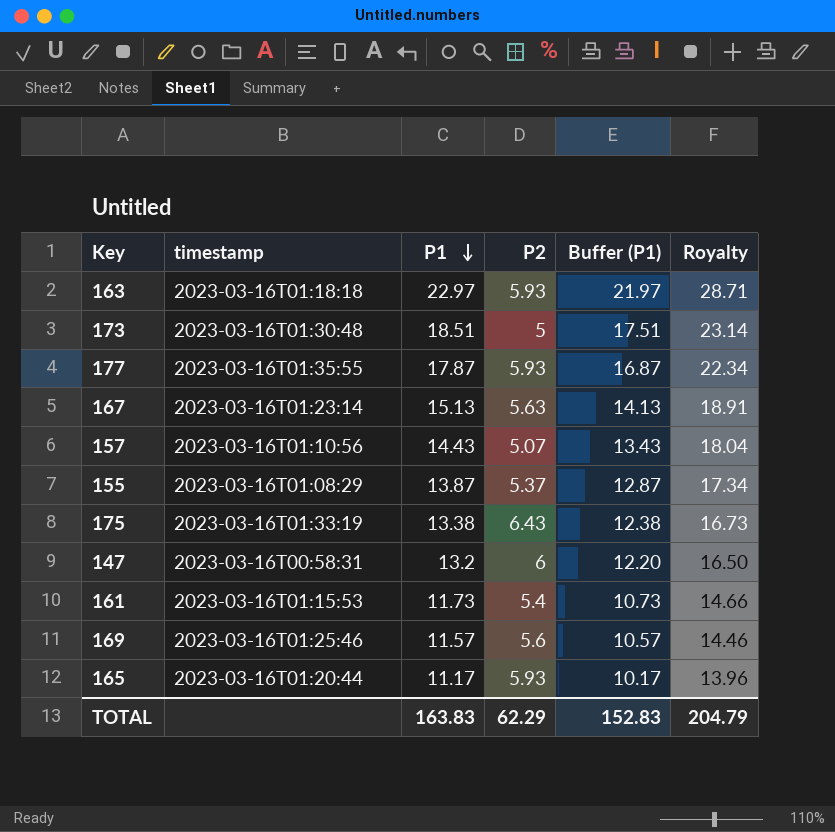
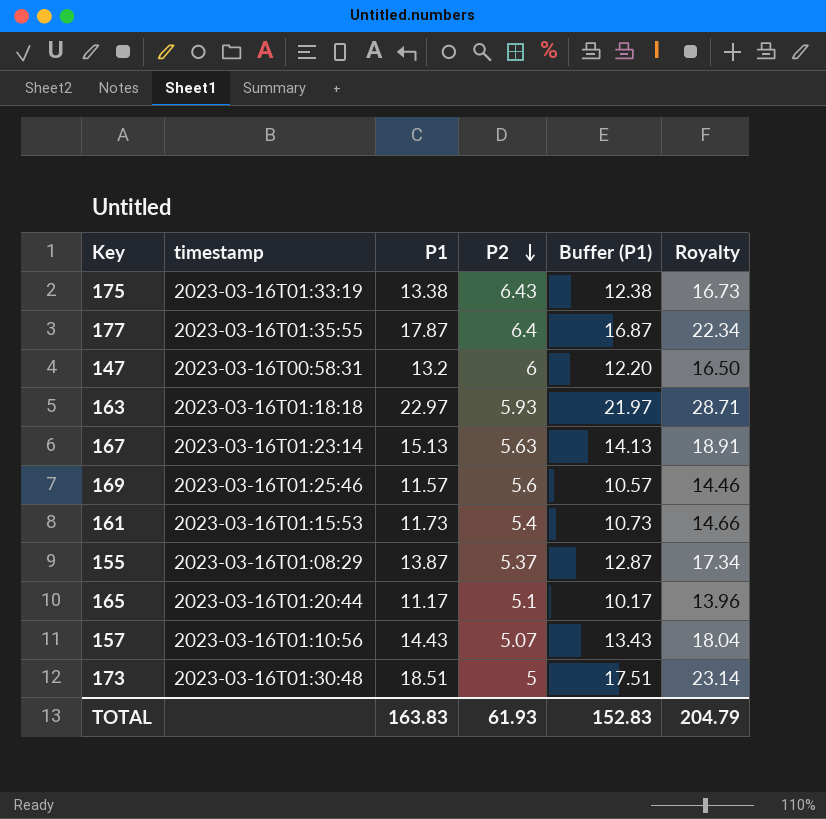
row order: P1 descending -> P2 descending
177 | P2: 5.93 -> 6.4
165 | P2: 5.93 -> 5.1
TOTAL | P2: 62.29 -> 61.93

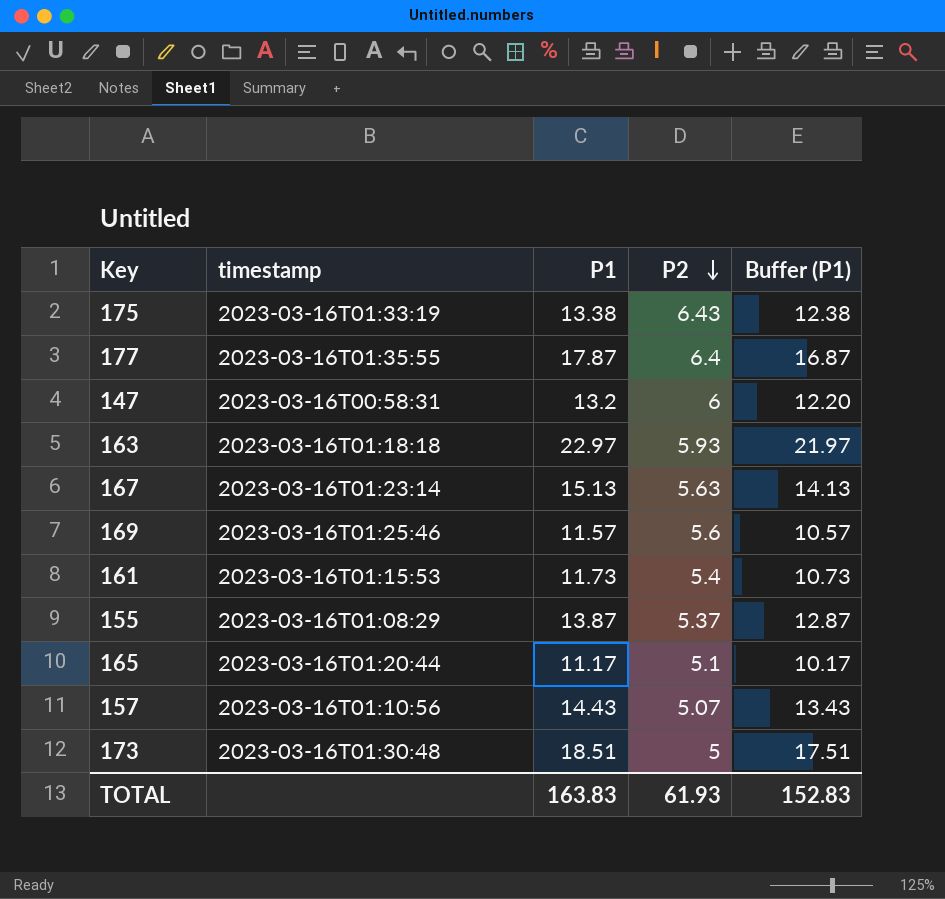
column Royalty | formula: [P1] * 1.25 -> none

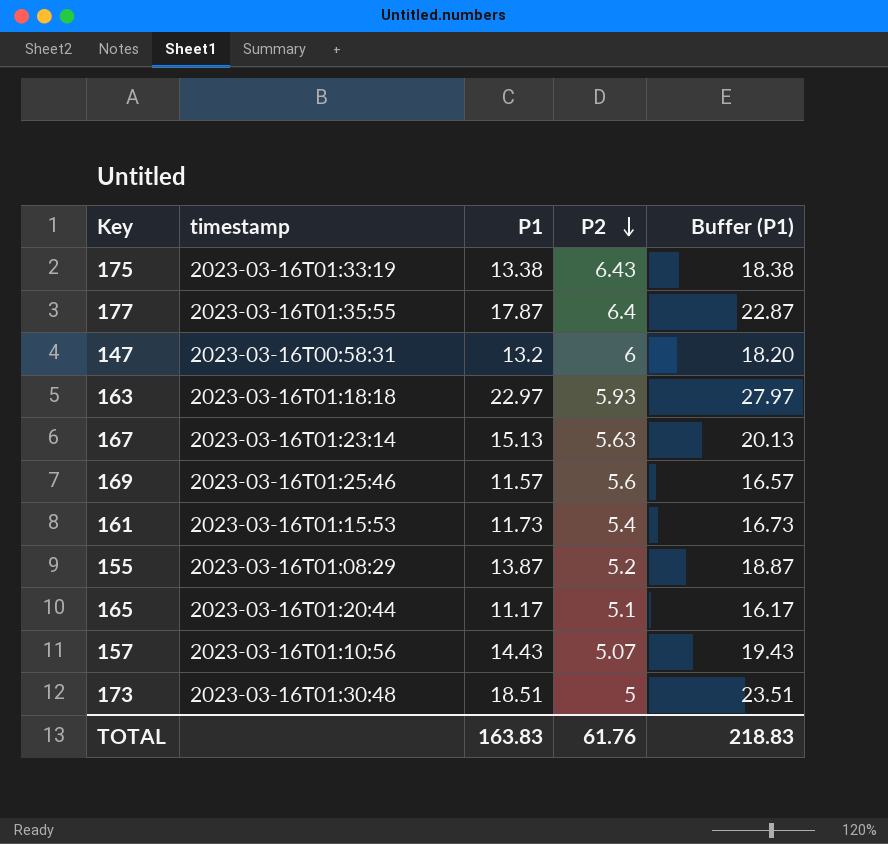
column Buffer (P1) | formula: [P1] - 1 -> [P1] + 5
155 | P2: 5.37 -> 5.2
TOTAL | P2: 61.93 -> 61.76
TOTAL | Buffer (P1): 152.83 -> 218.83

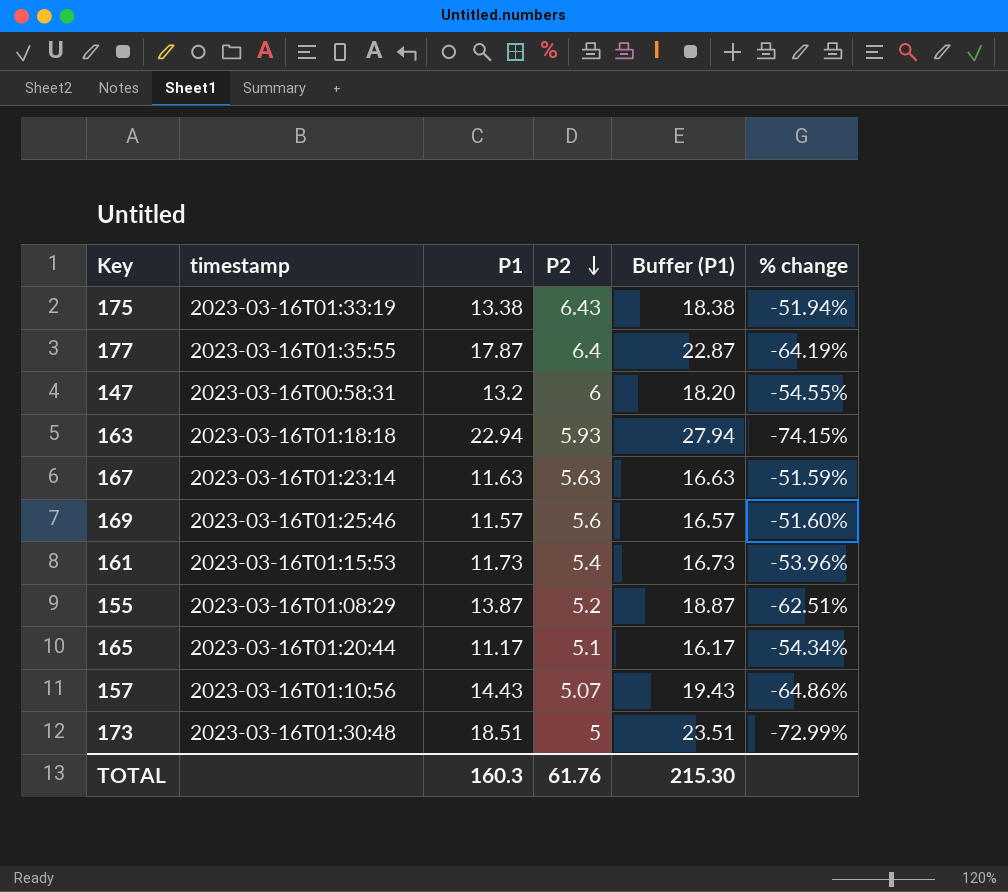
column % change | formula: none -> ([P2] - [P1]) / [P1]
163 | P1: 22.97 -> 22.94
163 | Buffer (P1): 27.97 -> 27.94
167 | P1: 15.13 -> 11.63
167 | Buffer (P1): 20.13 -> 16.63
TOTAL | P1: 163.83 -> 160.3
TOTAL | Buffer (P1): 218.83 -> 215.30

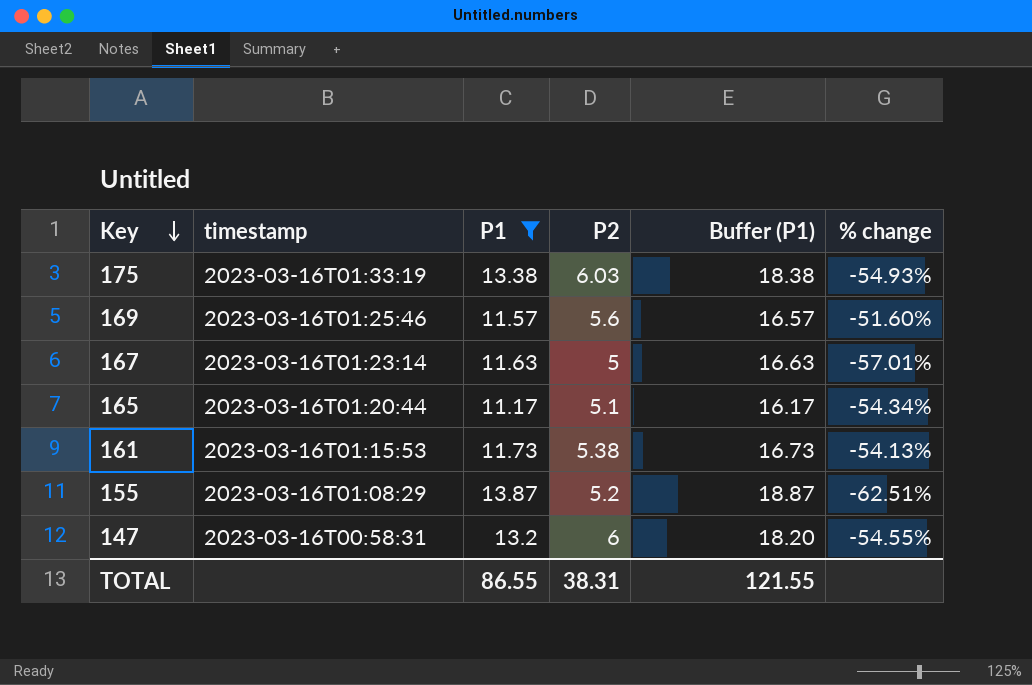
filter: none -> P1 <= 13.87
row order: P2 descending -> Key descending
175 | P2: 6.43 -> 6.03
175 | % change: -51.94% -> -54.93%
167 | P2: 5.63 -> 5
167 | % change: -51.59% -> -57.01%
161 | P2: 5.4 -> 5.38
161 | % change: -53.96% -> -54.13%
TOTAL | P1: 160.3 -> 86.55
TOTAL | P2: 61.76 -> 38.31
TOTAL | Buffer (P1): 215.30 -> 121.55

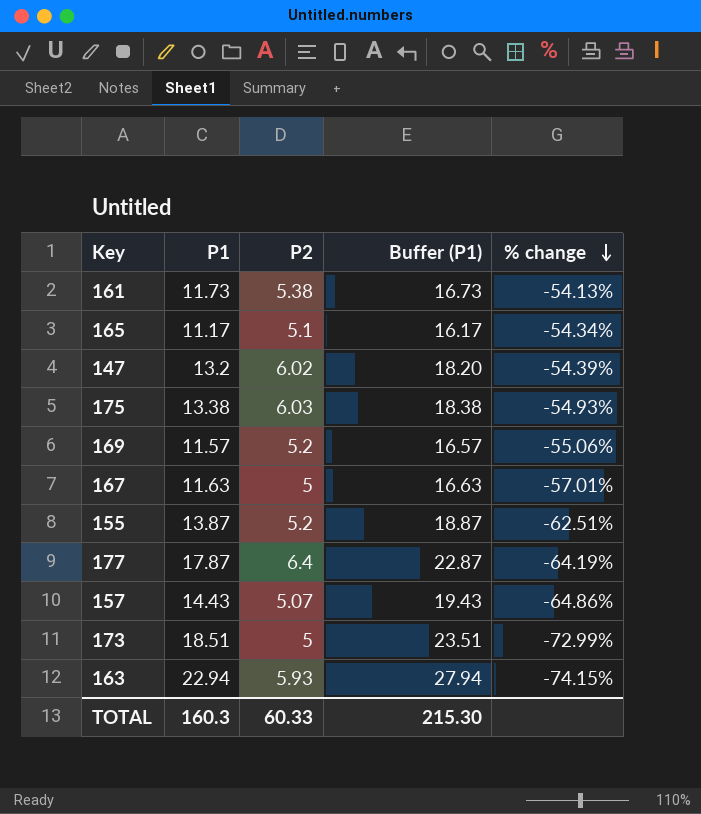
filter: P1 <= 13.87 -> none
row order: Key descending -> % change descending
column timestamp | position: 2 -> none
147 | P2: 6 -> 6.02
147 | % change: -54.55% -> -54.39%
169 | P2: 5.6 -> 5.2
169 | % change: -51.60% -> -55.06%
TOTAL | P1: 86.55 -> 160.3
TOTAL | P2: 38.31 -> 60.33
TOTAL | Buffer (P1): 121.55 -> 215.30

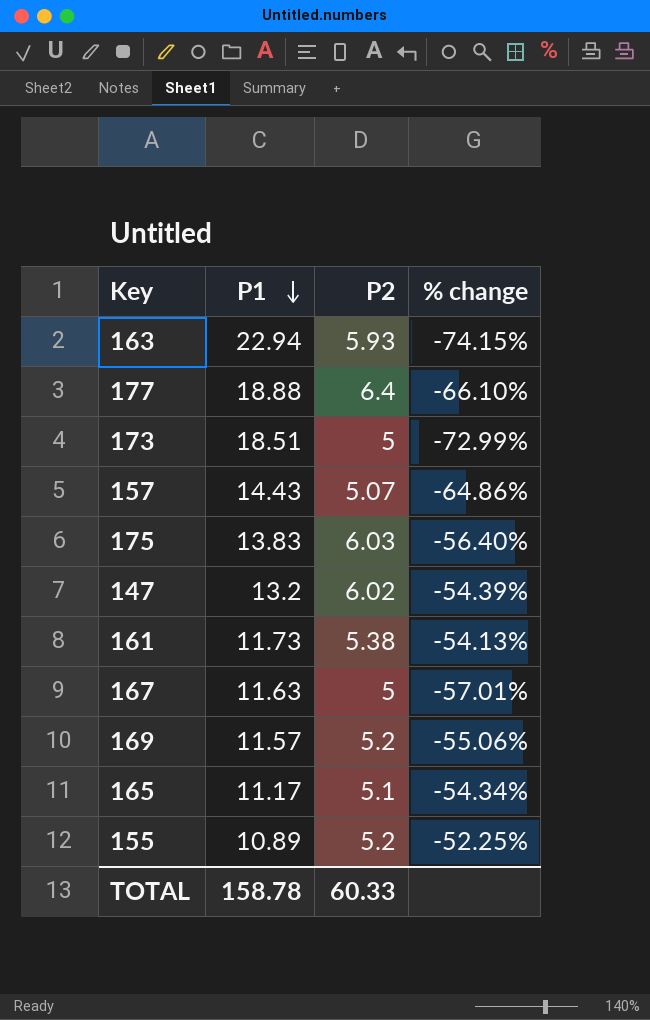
row order: % change descending -> P1 descending
column Buffer (P1) | formula: [P1] + 5 -> none
177 | P1: 17.87 -> 18.88
177 | % change: -64.19% -> -66.10%
175 | P1: 13.38 -> 13.83
175 | % change: -54.93% -> -56.40%
155 | P1: 13.87 -> 10.89
155 | % change: -62.51% -> -52.25%
TOTAL | P1: 160.3 -> 158.78

